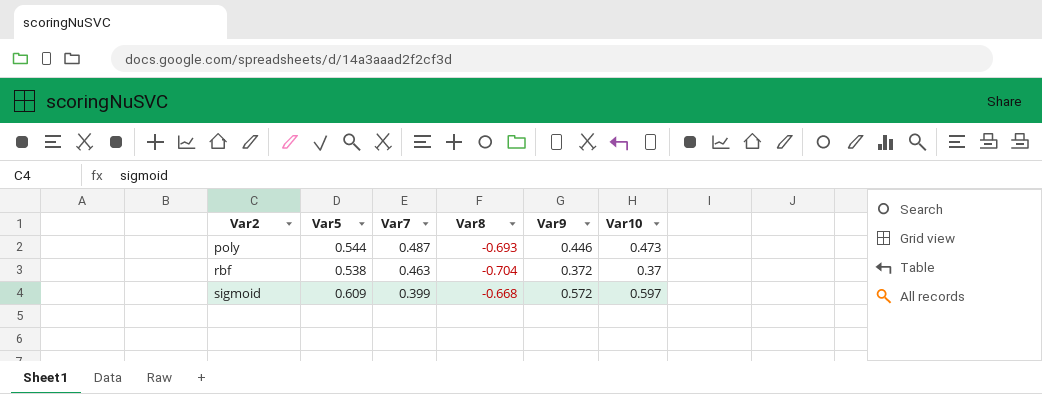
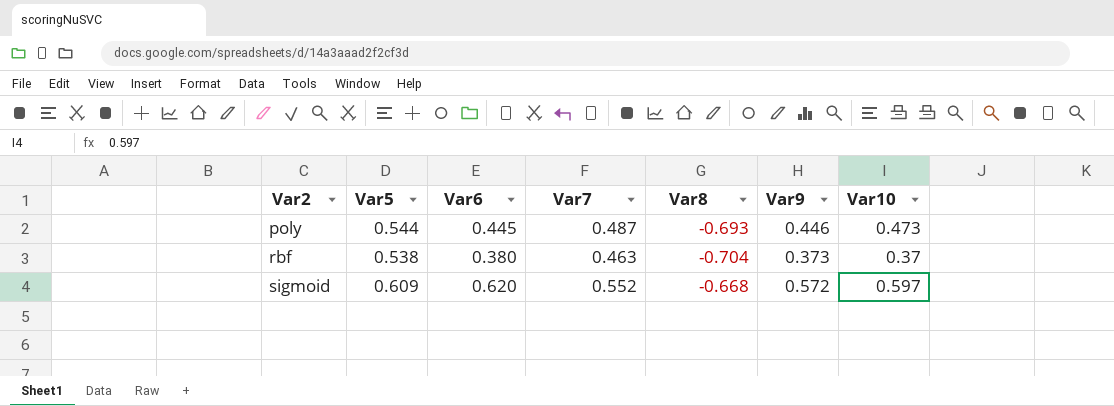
column Var6 | position: none -> 3
rbf | Var9: 0.372 -> 0.373
sigmoid | Var7: 0.399 -> 0.552

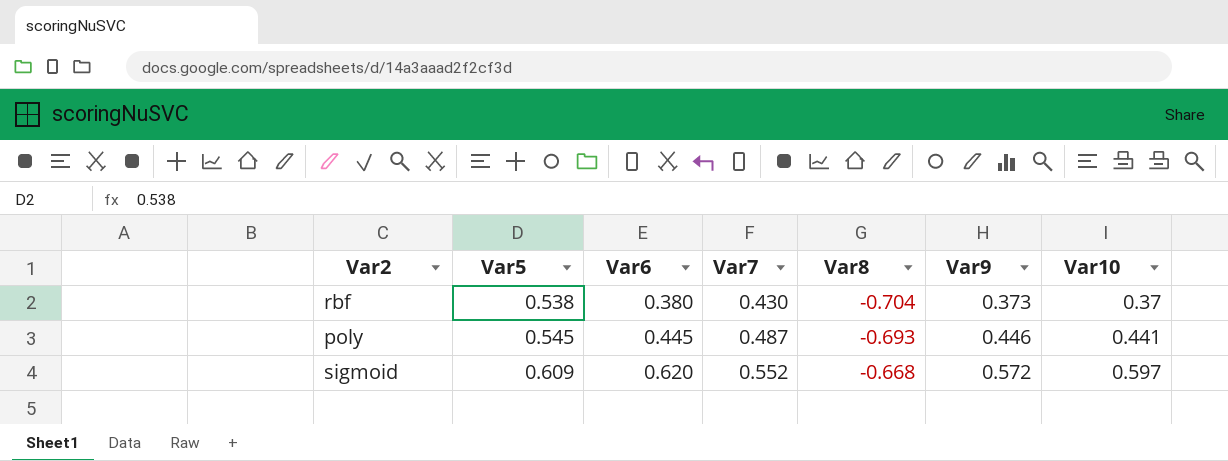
row order: Var2 ascending -> Var5 ascending
rbf | Var7: 0.463 -> 0.430
poly | Var5: 0.544 -> 0.545
poly | Var10: 0.473 -> 0.441

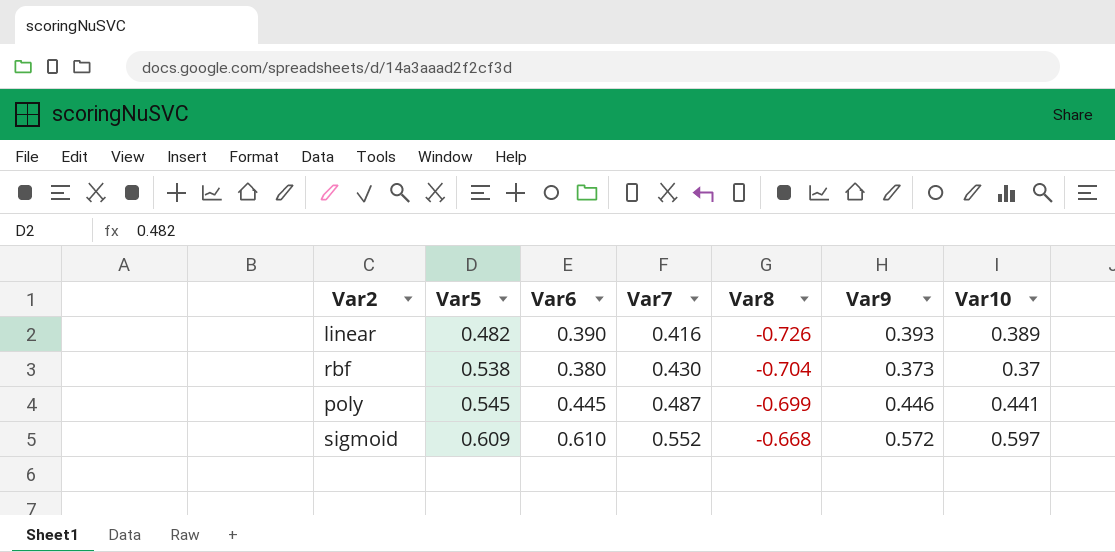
row linear: none -> 0.482 | 0.390 | 0.416 | -0.726 | 0.393 | 0.389
poly | Var8: -0.693 -> -0.699
sigmoid | Var6: 0.620 -> 0.610

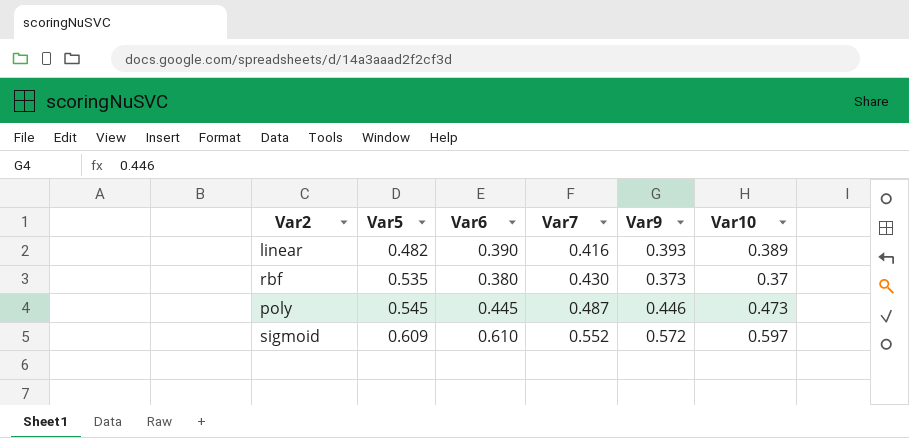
column Var8 | position: 5 -> none
rbf | Var5: 0.538 -> 0.535
poly | Var10: 0.441 -> 0.473

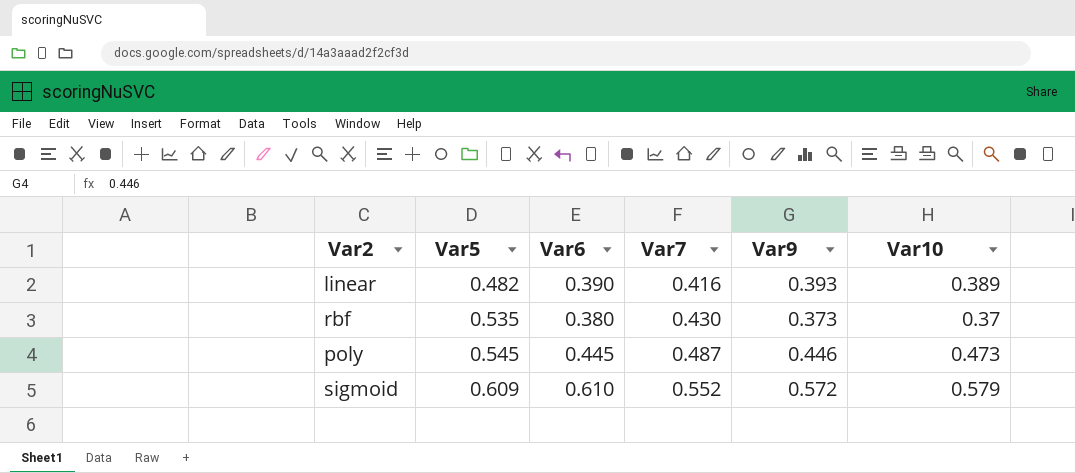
sigmoid | Var10: 0.597 -> 0.579

